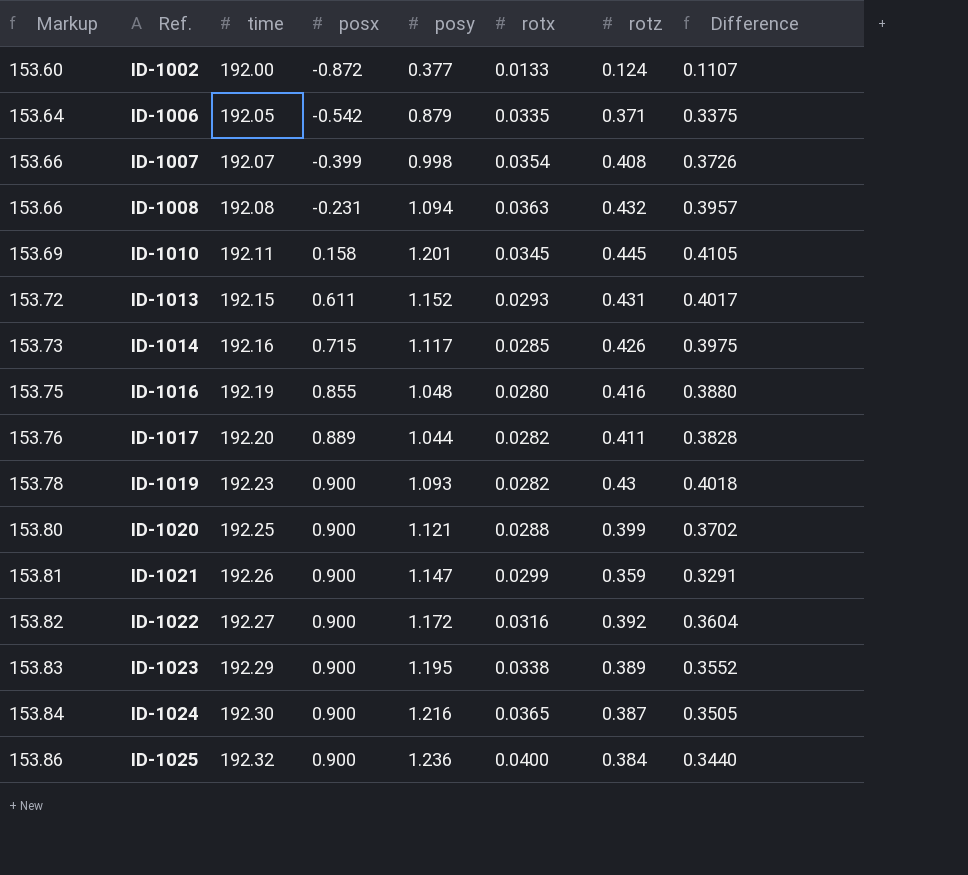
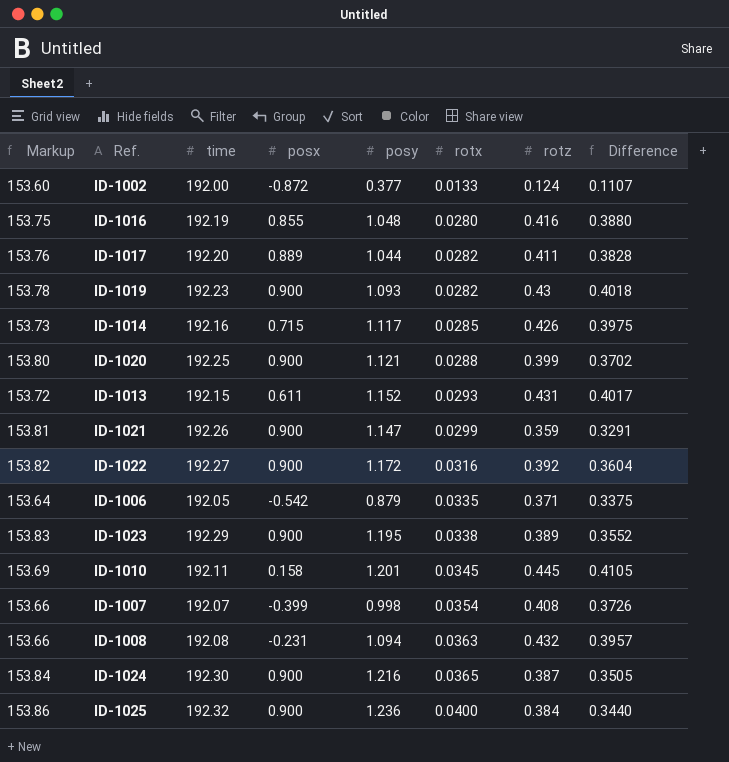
row order: Markup ascending -> rotx ascending

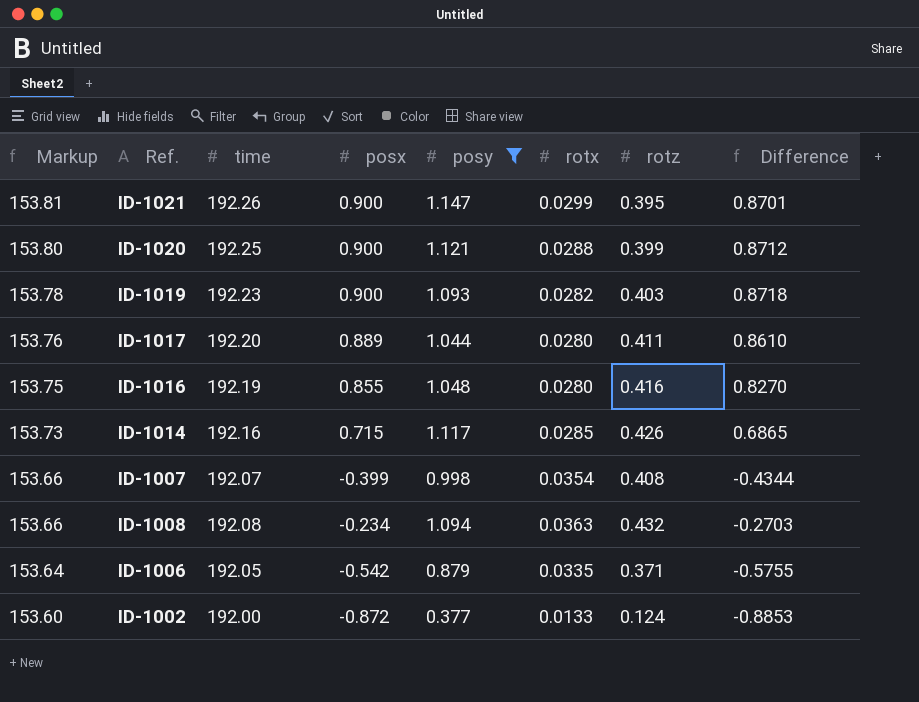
filter: none -> posy <= 1.147
row order: rotx ascending -> Markup descending
column Difference | formula: [rotz] - [rotx] -> [posx] - [rotx]
ID-1021 | rotz: 0.359 -> 0.395
ID-1019 | rotz: 0.43 -> 0.403
ID-1017 | rotx: 0.0282 -> 0.0280
ID-1008 | posx: -0.231 -> -0.234

